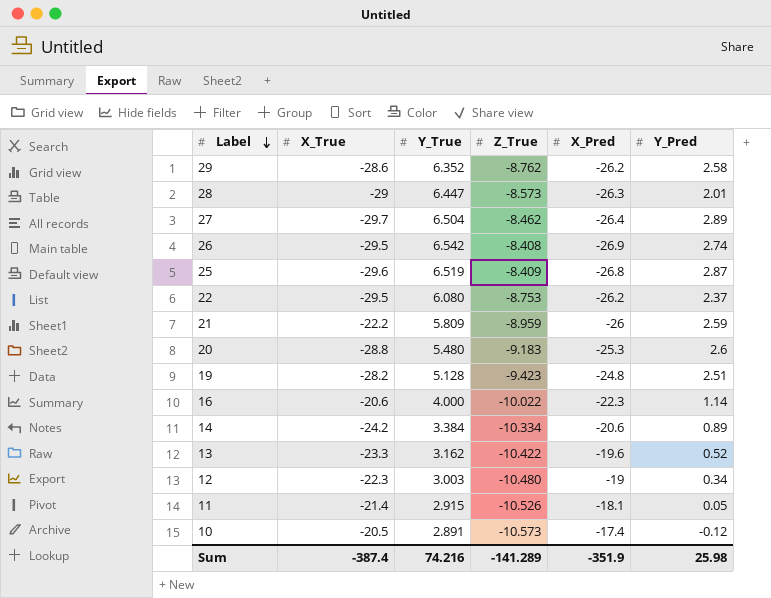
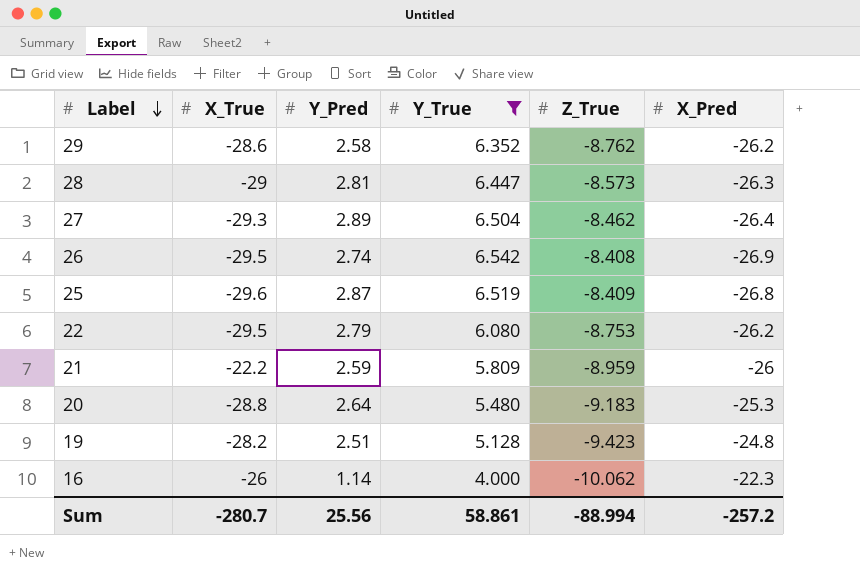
filter: none -> Y_True >= 4.000
column Y_Pred | position: 6 -> 3
28 | Y_Pred: 2.01 -> 2.81
27 | X_True: -29.7 -> -29.3
22 | Y_Pred: 2.37 -> 2.79
20 | Y_Pred: 2.6 -> 2.64
16 | X_True: -20.6 -> -26
16 | Z_True: -10.022 -> -10.062
Sum | X_True: -387.4 -> -280.7
Sum | Y_Pred: 25.98 -> 25.56
Sum | Y_True: 74.216 -> 58.861
Sum | Z_True: -141.289 -> -88.994
Sum | X_Pred: -351.9 -> -257.2

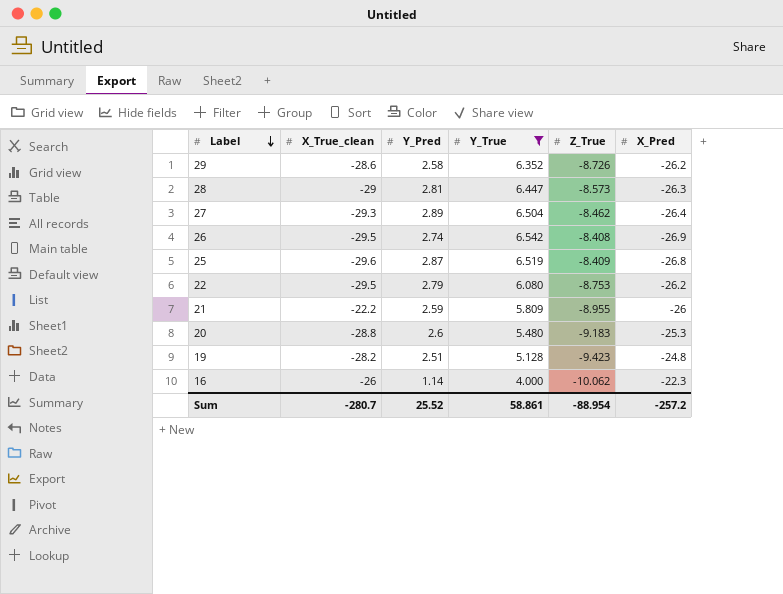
column name: X_True -> X_True_clean
29 | Z_True: -8.762 -> -8.726
21 | Z_True: -8.959 -> -8.955
20 | Y_Pred: 2.64 -> 2.6
Sum | Y_Pred: 25.56 -> 25.52
Sum | Z_True: -88.994 -> -88.954

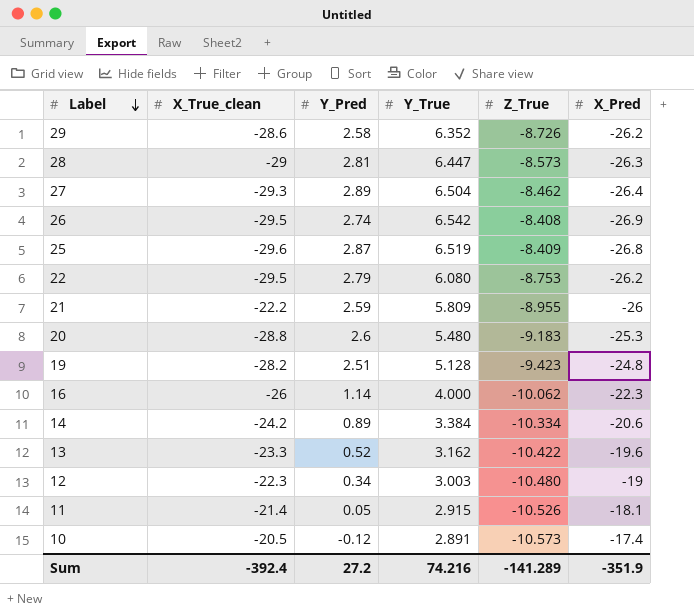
filter: Y_True >= 4.000 -> none
Sum | X_True_clean: -280.7 -> -392.4
Sum | Y_Pred: 25.52 -> 27.2
Sum | Y_True: 58.861 -> 74.216
Sum | Z_True: -88.954 -> -141.289
Sum | X_Pred: -257.2 -> -351.9

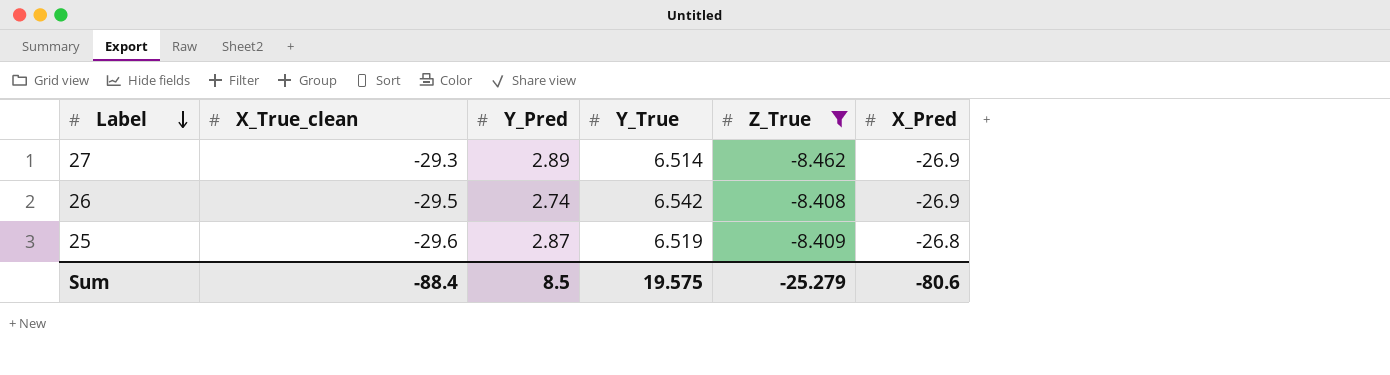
filter: none -> Z_True >= -8.462
27 | Y_True: 6.504 -> 6.514
27 | X_Pred: -26.4 -> -26.9
Sum | X_True_clean: -392.4 -> -88.4
Sum | Y_Pred: 27.2 -> 8.5
Sum | Y_True: 74.216 -> 19.575
Sum | Z_True: -141.289 -> -25.279
Sum | X_Pred: -351.9 -> -80.6

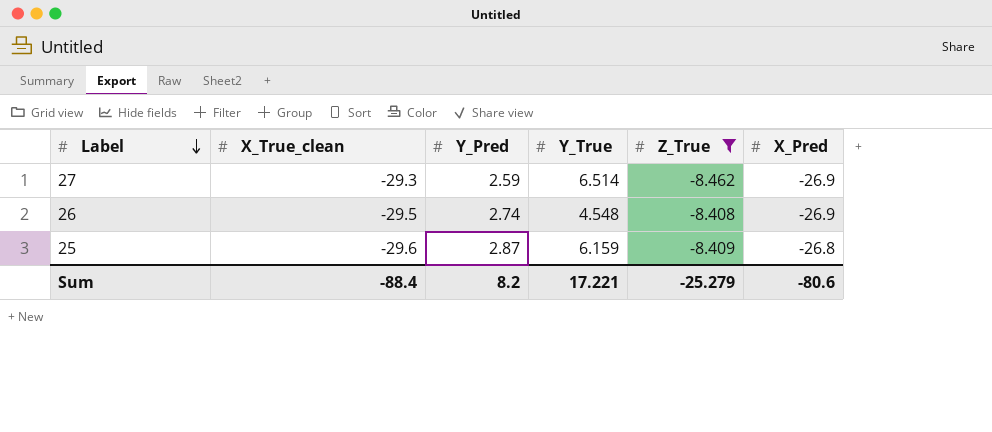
27 | Y_Pred: 2.89 -> 2.59
26 | Y_True: 6.542 -> 4.548
25 | Y_True: 6.519 -> 6.159
Sum | Y_Pred: 8.5 -> 8.2
Sum | Y_True: 19.575 -> 17.221

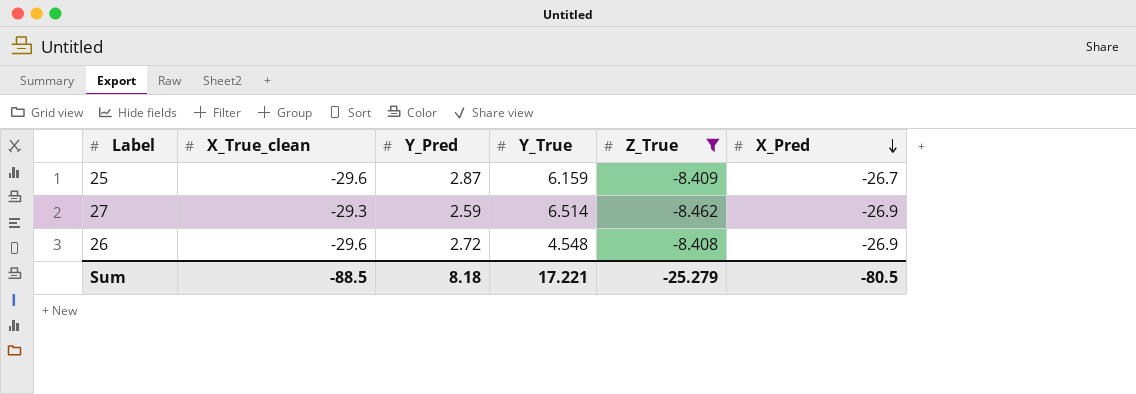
row order: Label descending -> X_Pred descending
25 | X_Pred: -26.8 -> -26.7
26 | X_True_clean: -29.5 -> -29.6
26 | Y_Pred: 2.74 -> 2.72
Sum | X_True_clean: -88.4 -> -88.5
Sum | Y_Pred: 8.2 -> 8.18
Sum | X_Pred: -80.6 -> -80.5

